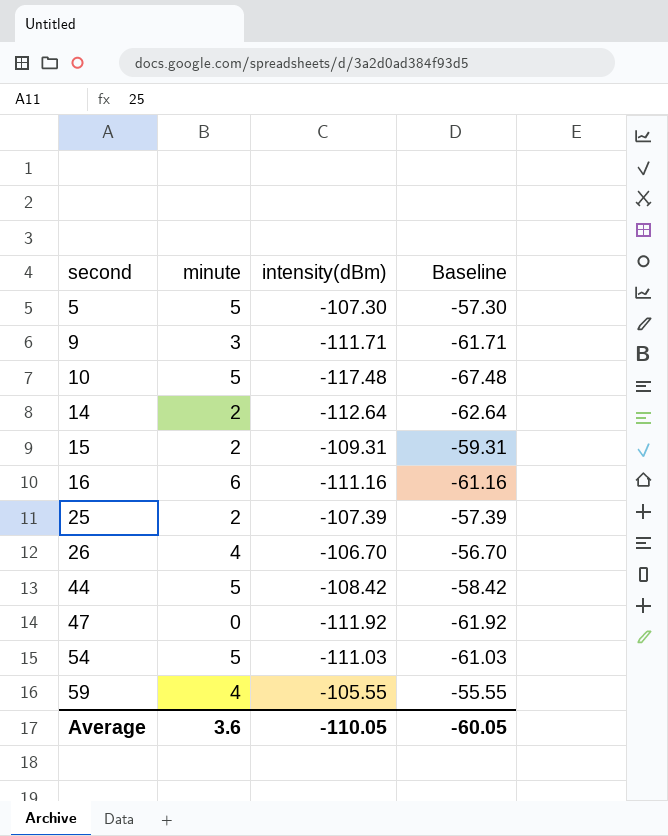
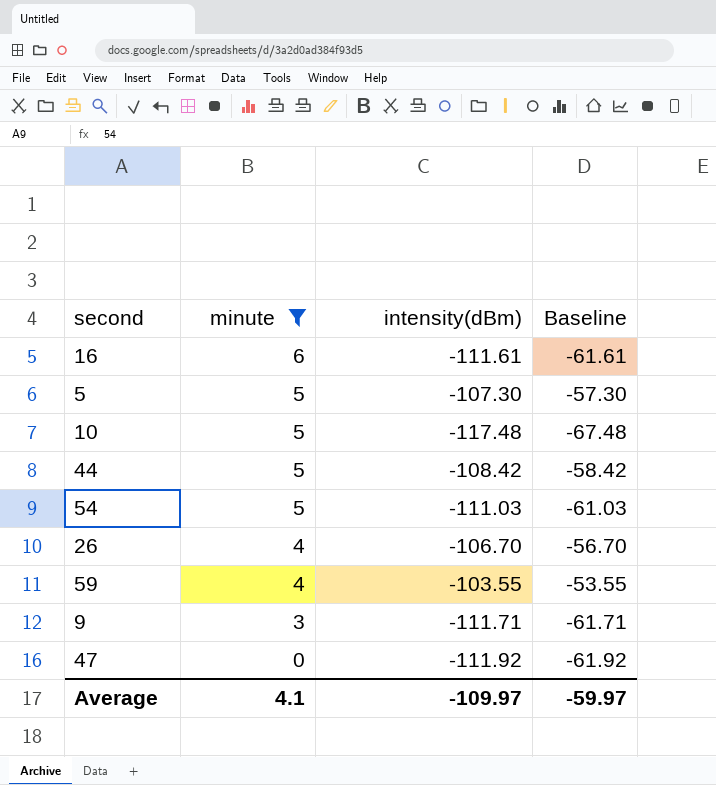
filter: none -> minute != 2
row order: second ascending -> minute descending
16 | intensity(dBm): -111.16 -> -111.61
16 | Baseline: -61.16 -> -61.61
59 | intensity(dBm): -105.55 -> -103.55
59 | Baseline: -55.55 -> -53.55
Average | minute: 3.6 -> 4.1
Average | intensity(dBm): -110.05 -> -109.97
Average | Baseline: -60.05 -> -59.97

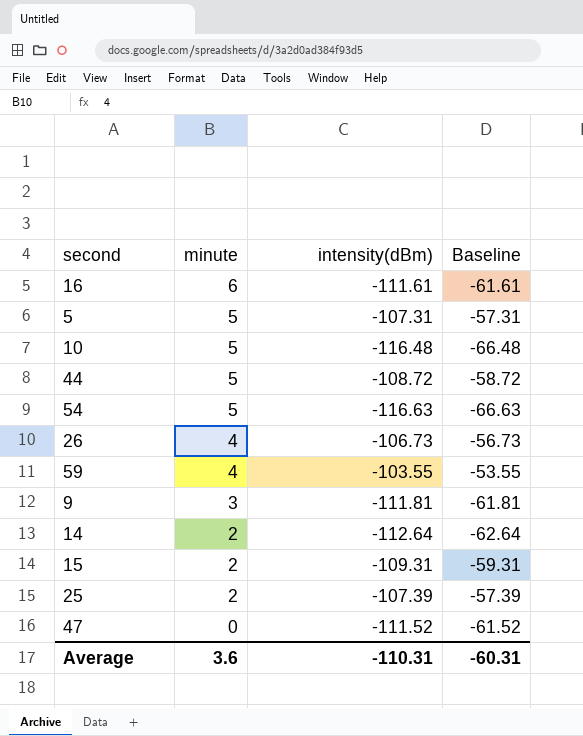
filter: minute != 2 -> none
5 | intensity(dBm): -107.30 -> -107.31
5 | Baseline: -57.30 -> -57.31
10 | intensity(dBm): -117.48 -> -116.48
10 | Baseline: -67.48 -> -66.48
44 | intensity(dBm): -108.42 -> -108.72
44 | Baseline: -58.42 -> -58.72
54 | intensity(dBm): -111.03 -> -116.63
54 | Baseline: -61.03 -> -66.63
26 | intensity(dBm): -106.70 -> -106.73
26 | Baseline: -56.70 -> -56.73
9 | intensity(dBm): -111.71 -> -111.81
9 | Baseline: -61.71 -> -61.81
47 | intensity(dBm): -111.92 -> -111.52
47 | Baseline: -61.92 -> -61.52
Average | minute: 4.1 -> 3.6
Average | intensity(dBm): -109.97 -> -110.31
Average | Baseline: -59.97 -> -60.31

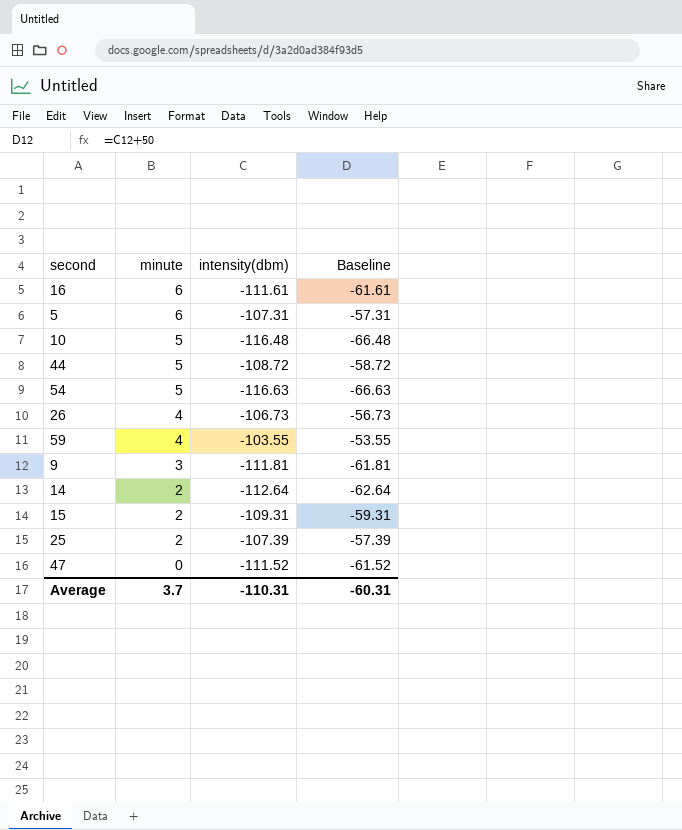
column name: intensity(dBm) -> intensity(dbm)
5 | minute: 5 -> 6
Average | minute: 3.6 -> 3.7

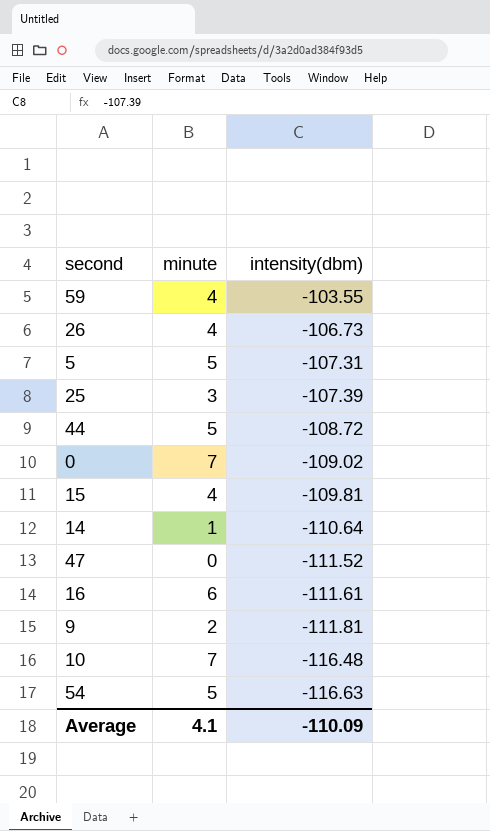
row order: minute descending -> intensity(dbm) descending
column Baseline | formula: [intensity(dbm)] + 50 -> none
5 | minute: 6 -> 5
25 | minute: 2 -> 3
row 0: none -> 7 | -109.02
15 | minute: 2 -> 4
15 | intensity(dbm): -109.31 -> -109.81
14 | minute: 2 -> 1
14 | intensity(dbm): -112.64 -> -110.64
9 | minute: 3 -> 2
10 | minute: 5 -> 7
Average | minute: 3.7 -> 4.1
Average | intensity(dbm): -110.31 -> -110.09

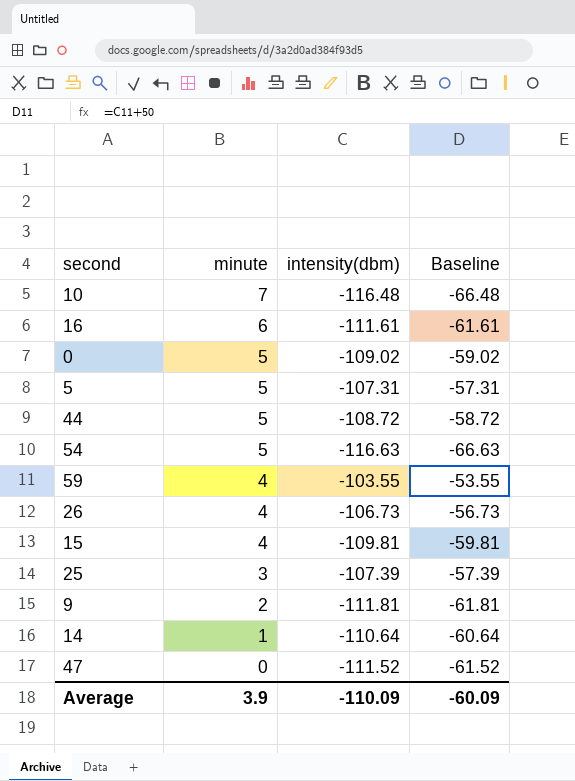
row order: intensity(dbm) descending -> minute descending
column Baseline | formula: none -> [intensity(dbm)] + 50
0 | minute: 7 -> 5
Average | minute: 4.1 -> 3.9

